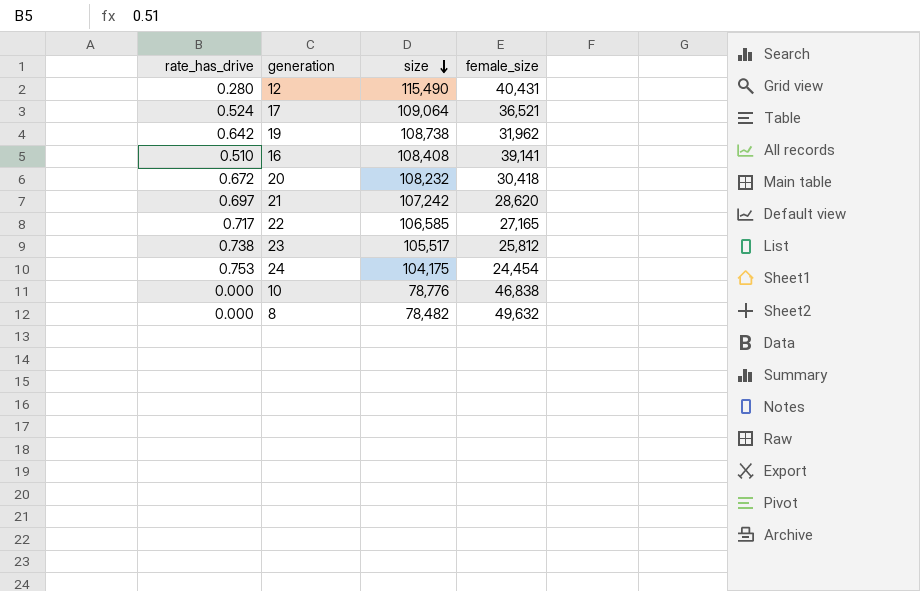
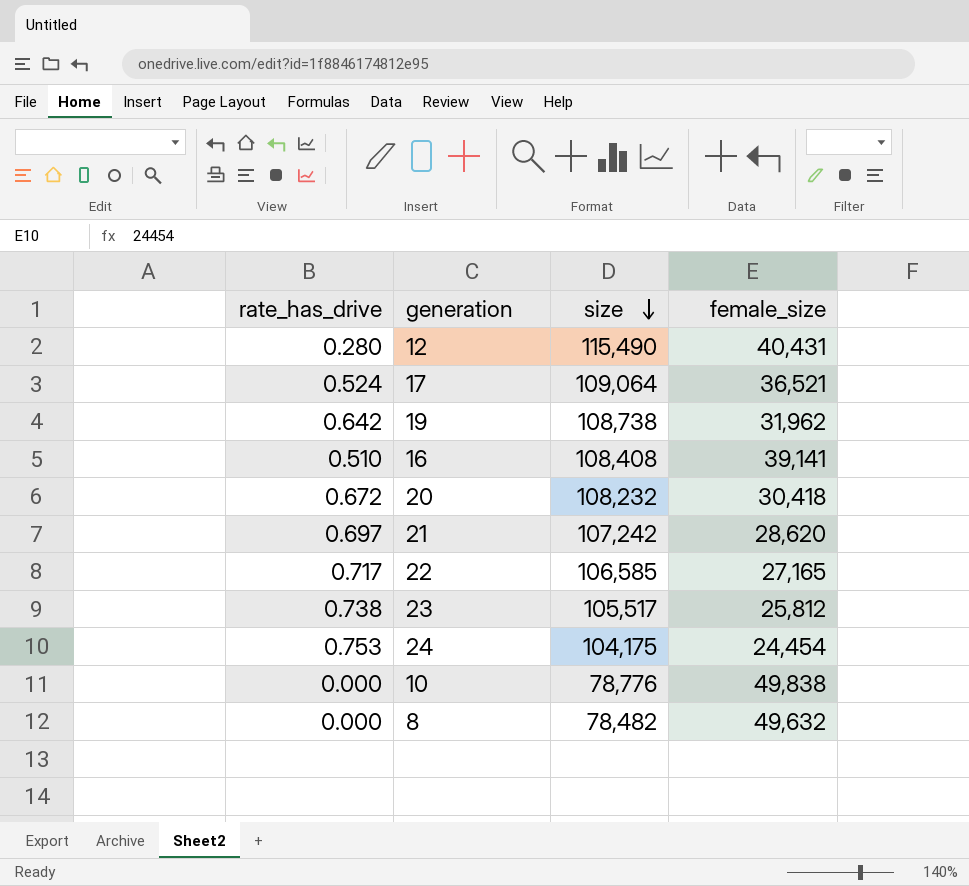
10 | female_size: 46,838 -> 49,838

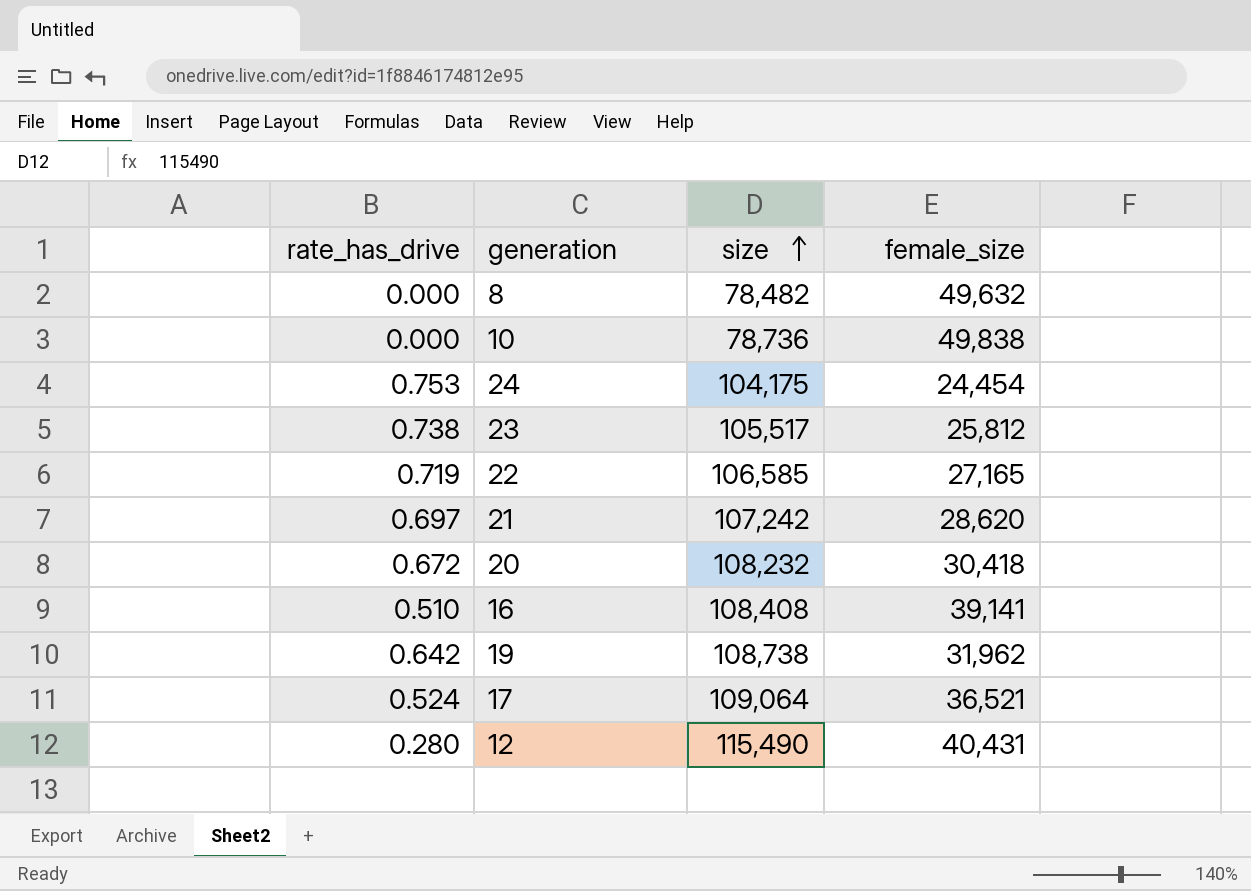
row order: size descending -> size ascending
10 | size: 78,776 -> 78,736
22 | rate_has_drive: 0.717 -> 0.719

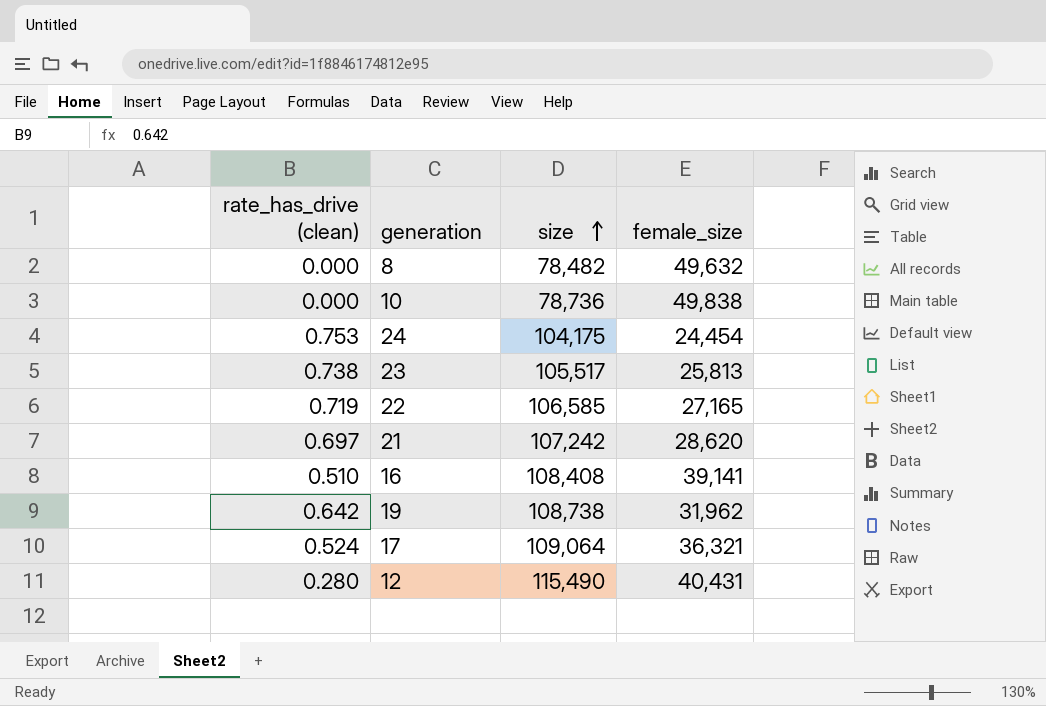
column name: rate_has_drive -> rate_has_drive (clean)
row 20: 0.672 | 108,232 | 30,418 -> none
23 | female_size: 25,812 -> 25,813
17 | female_size: 36,521 -> 36,321

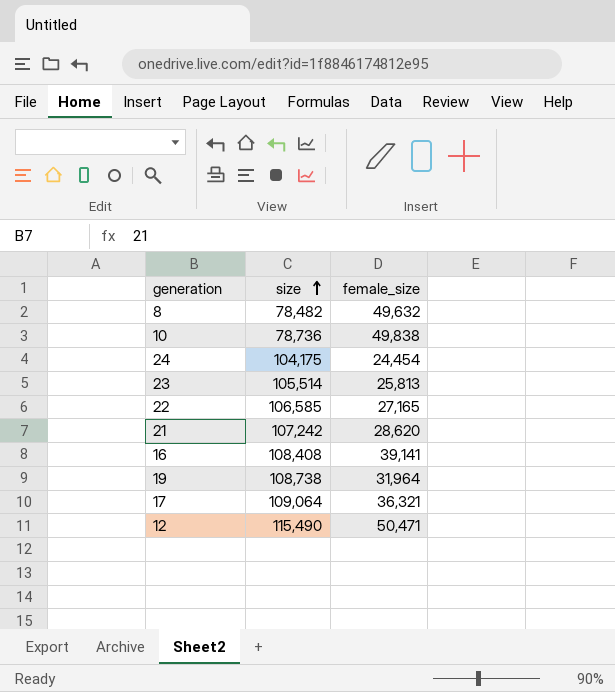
column rate_has_drive (clean) | position: 1 -> none
23 | size: 105,517 -> 105,514
19 | female_size: 31,962 -> 31,964
12 | female_size: 40,431 -> 50,471

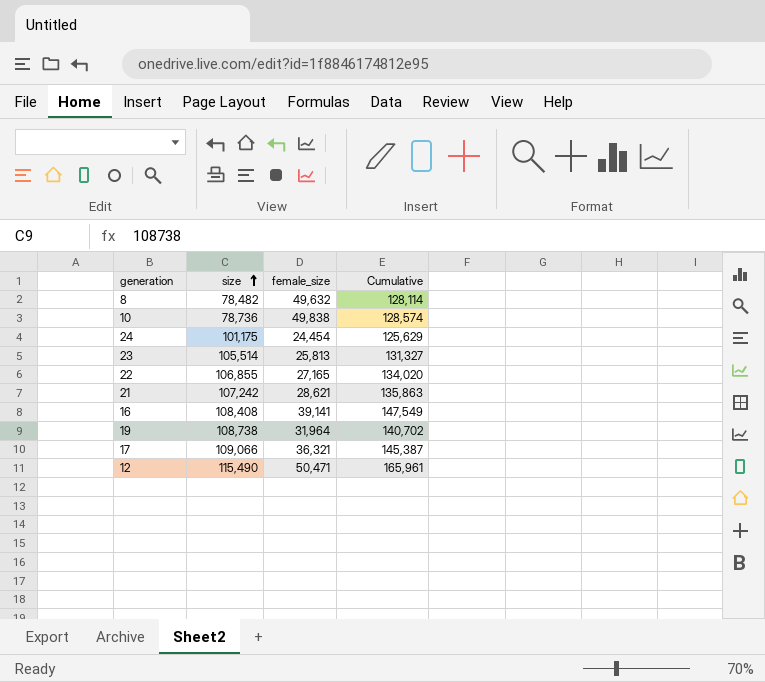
column Cumulative | formula: none -> [size] + [female_size]
24 | size: 104,175 -> 101,175
22 | size: 106,585 -> 106,855
21 | female_size: 28,620 -> 28,621
17 | size: 109,064 -> 109,066

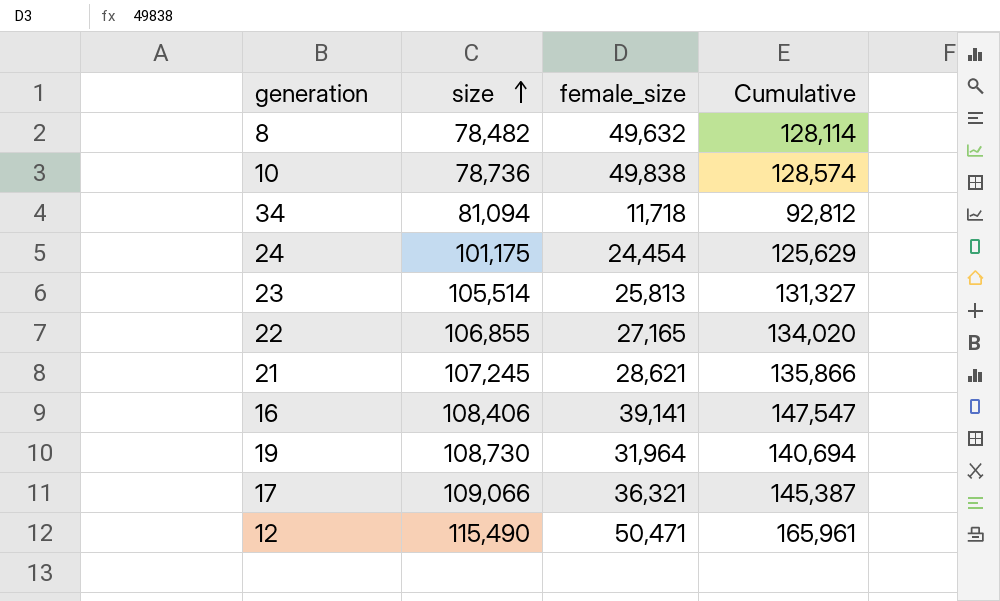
row 34: none -> 81,094 | 11,718 | 92,812
21 | size: 107,242 -> 107,245
21 | Cumulative: 135,863 -> 135,866
16 | size: 108,408 -> 108,406
16 | Cumulative: 147,549 -> 147,547
19 | size: 108,738 -> 108,730
19 | Cumulative: 140,702 -> 140,694

